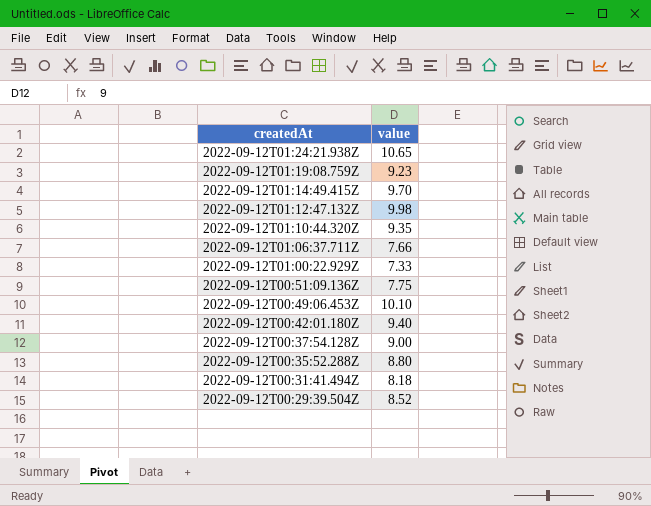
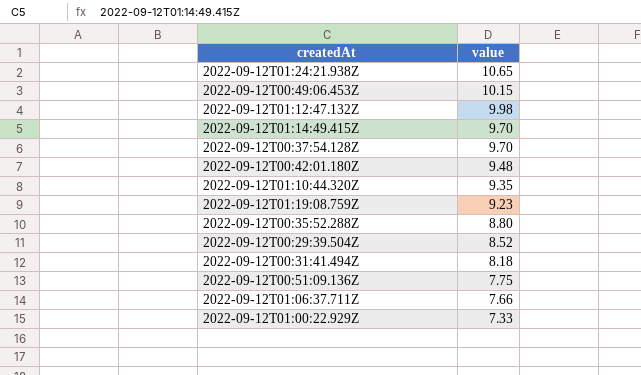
row order: createdAt descending -> value descending
2022-09-12T00:49:06.453Z | value: 10.10 -> 10.15
2022-09-12T00:37:54.128Z | value: 9.00 -> 9.70
2022-09-12T00:42:01.180Z | value: 9.40 -> 9.48

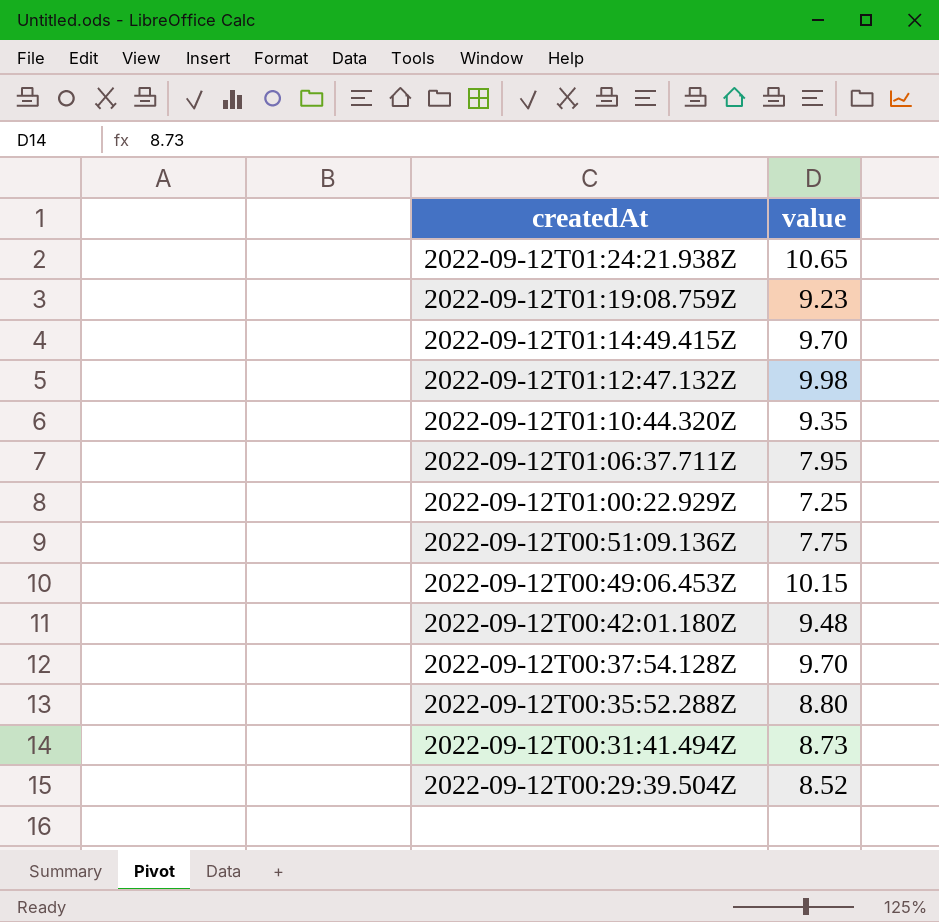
row order: value descending -> createdAt descending
2022-09-12T01:06:37.711Z | value: 7.66 -> 7.95
2022-09-12T01:00:22.929Z | value: 7.33 -> 7.25
2022-09-12T00:31:41.494Z | value: 8.18 -> 8.73

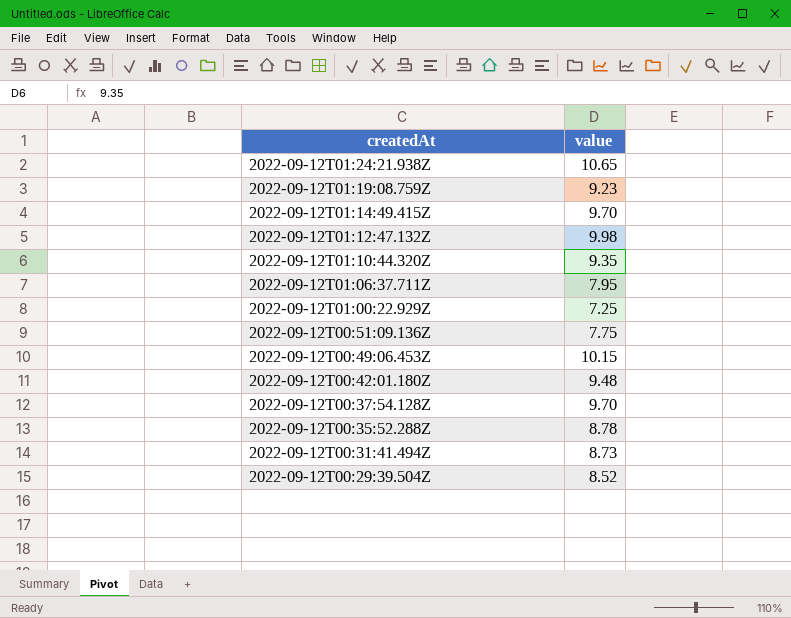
2022-09-12T00:35:52.288Z | value: 8.80 -> 8.78

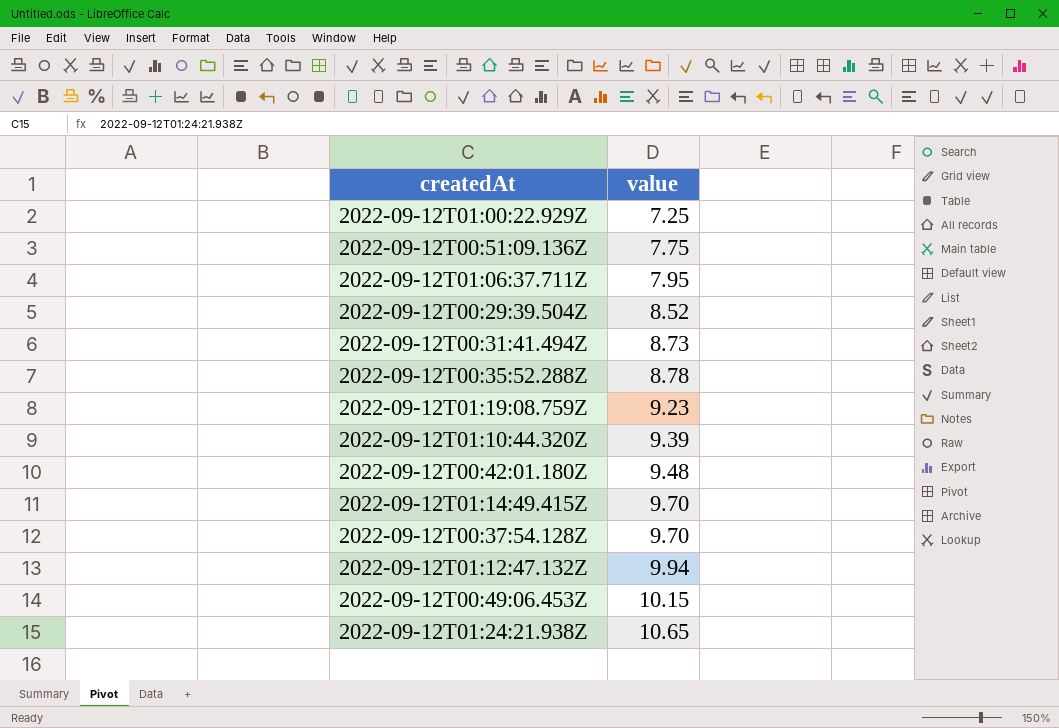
row order: createdAt descending -> value ascending
2022-09-12T01:10:44.320Z | value: 9.35 -> 9.39
2022-09-12T01:12:47.132Z | value: 9.98 -> 9.94

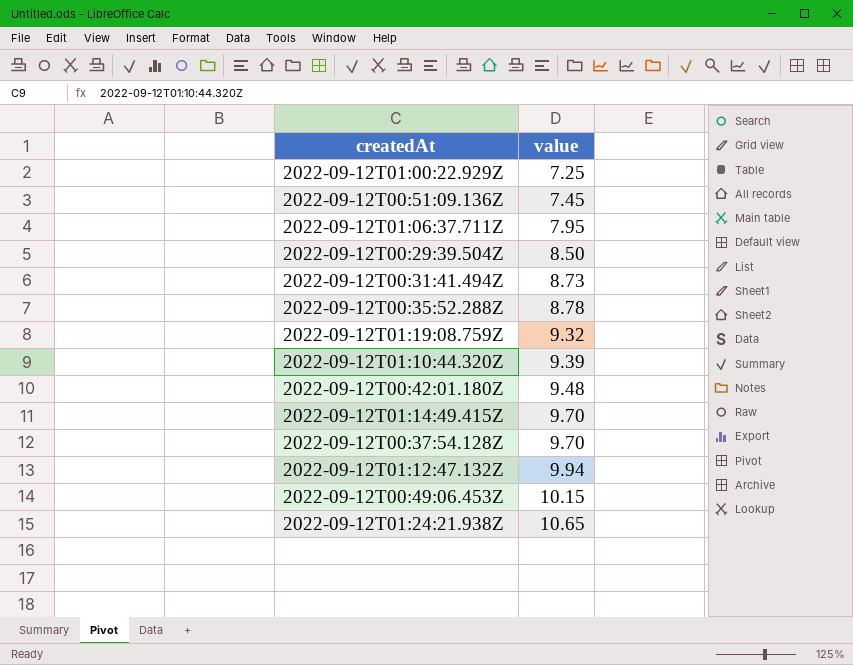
2022-09-12T00:51:09.136Z | value: 7.75 -> 7.45
2022-09-12T00:29:39.504Z | value: 8.52 -> 8.50
2022-09-12T01:19:08.759Z | value: 9.23 -> 9.32

